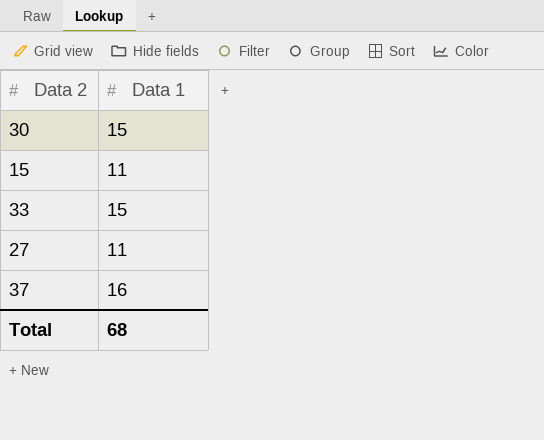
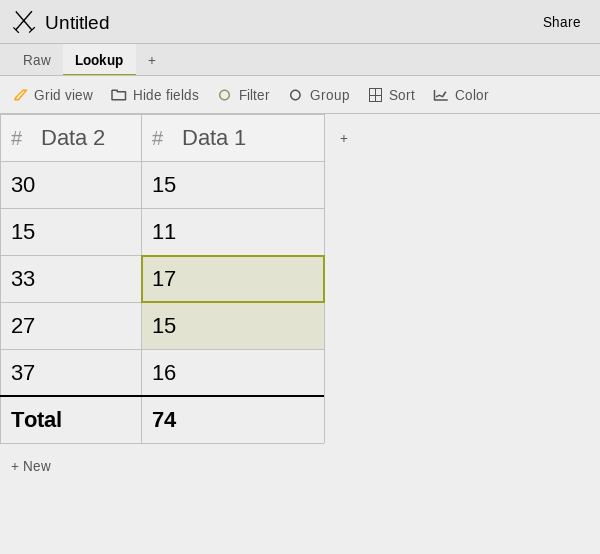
33 | Data 1: 15 -> 17
27 | Data 1: 11 -> 15
Total | Data 1: 68 -> 74

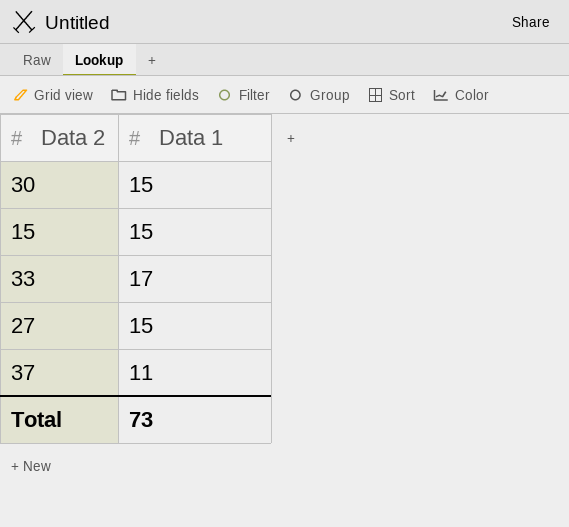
15 | Data 1: 11 -> 15
37 | Data 1: 16 -> 11
Total | Data 1: 74 -> 73

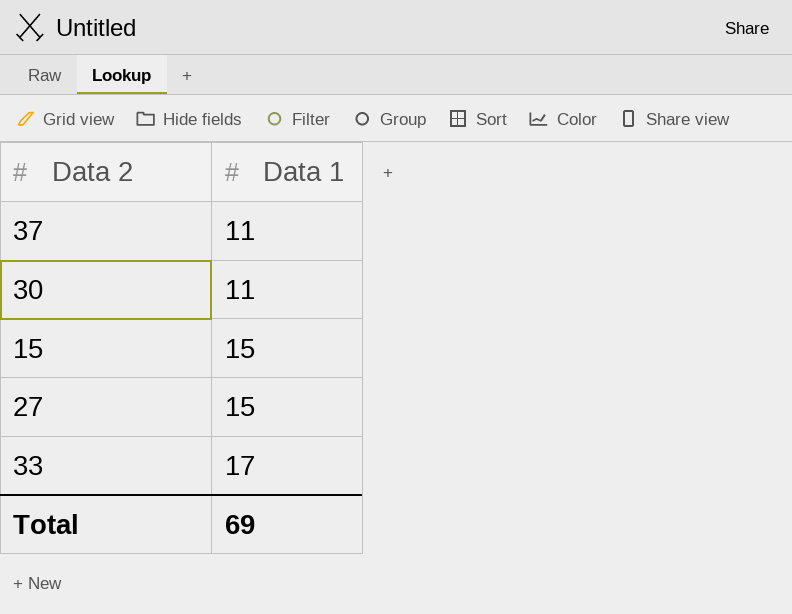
row order: none -> Data 1 ascending
30 | Data 1: 15 -> 11
Total | Data 1: 73 -> 69

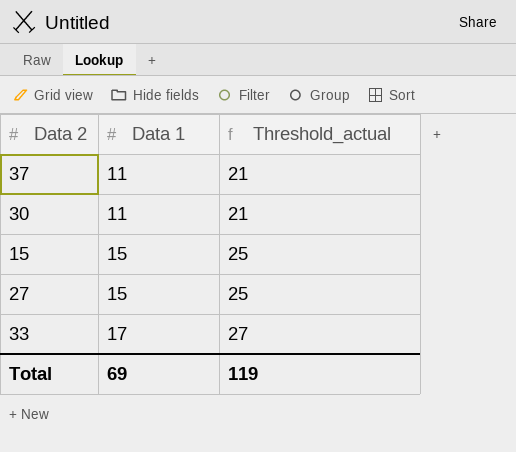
column Threshold_actual | formula: none -> [Data 1] + 10

